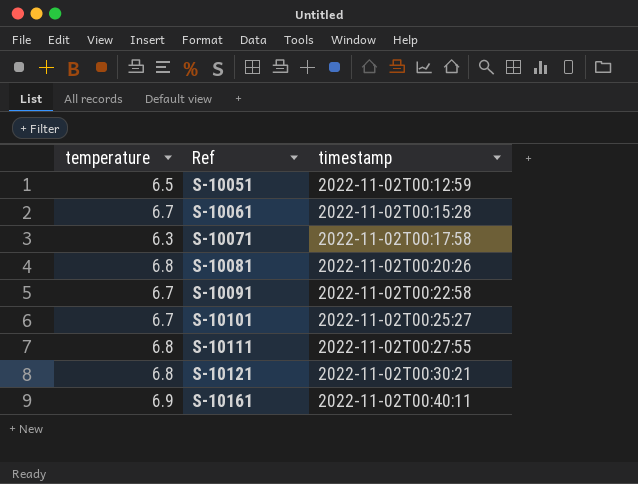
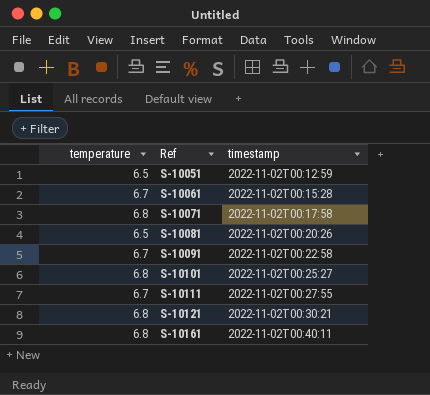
S-10071 | temperature: 6.3 -> 6.8
S-10081 | temperature: 6.8 -> 6.5
S-10101 | temperature: 6.7 -> 6.8
S-10111 | temperature: 6.8 -> 6.7
S-10161 | temperature: 6.9 -> 6.8

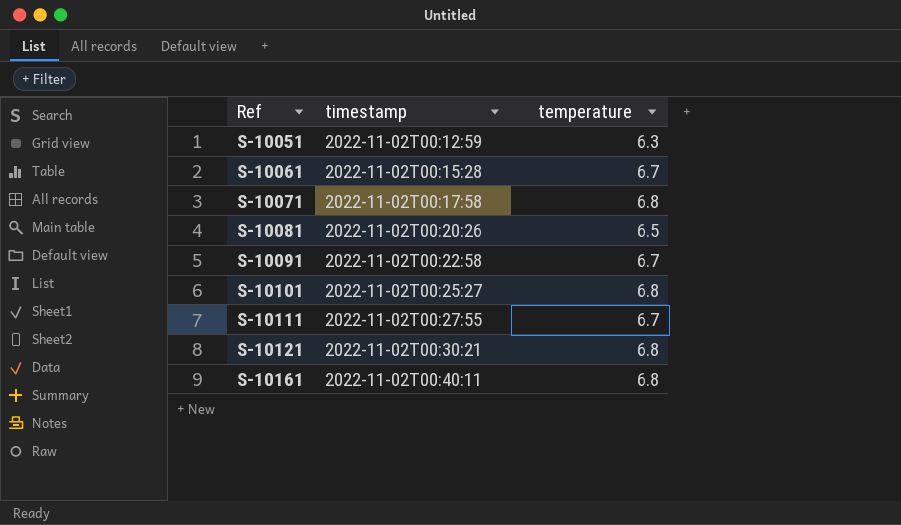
column temperature | position: 1 -> 3
S-10051 | temperature: 6.5 -> 6.3

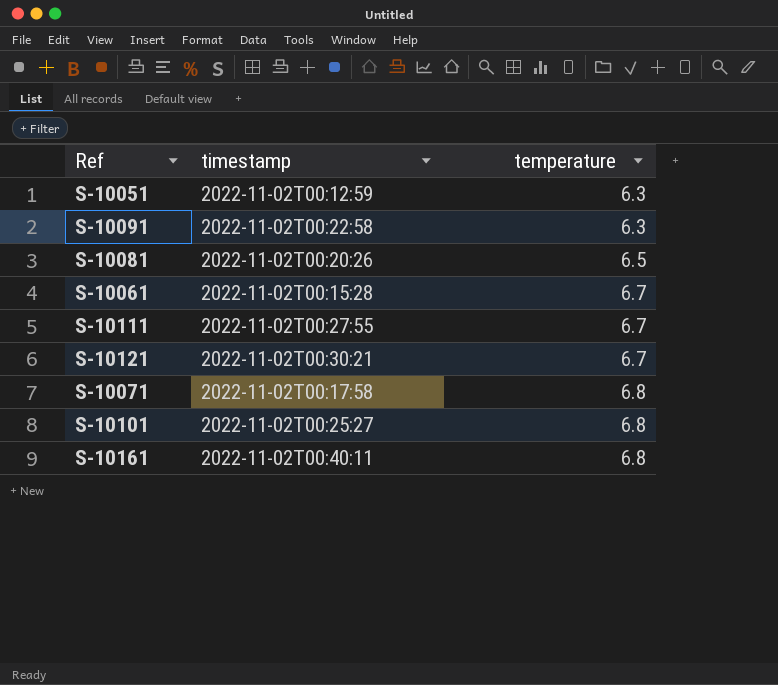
row order: Ref ascending -> temperature ascending
S-10091 | temperature: 6.7 -> 6.3
S-10121 | temperature: 6.8 -> 6.7

